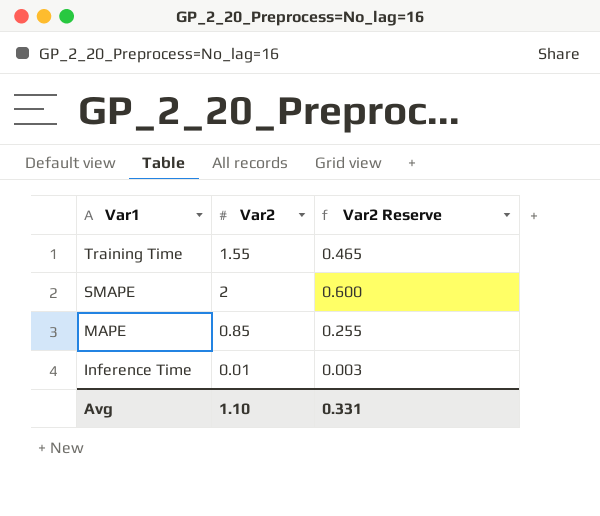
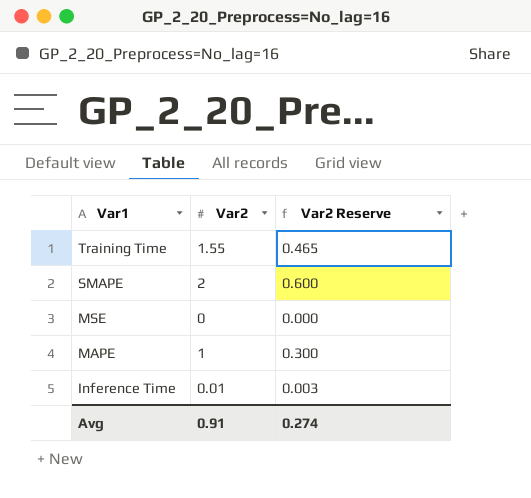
row MSE: none -> 0 | 0.000
MAPE | Var2: 0.85 -> 1
MAPE | Var2 Reserve: 0.255 -> 0.300
Avg | Var2: 1.10 -> 0.91
Avg | Var2 Reserve: 0.331 -> 0.274

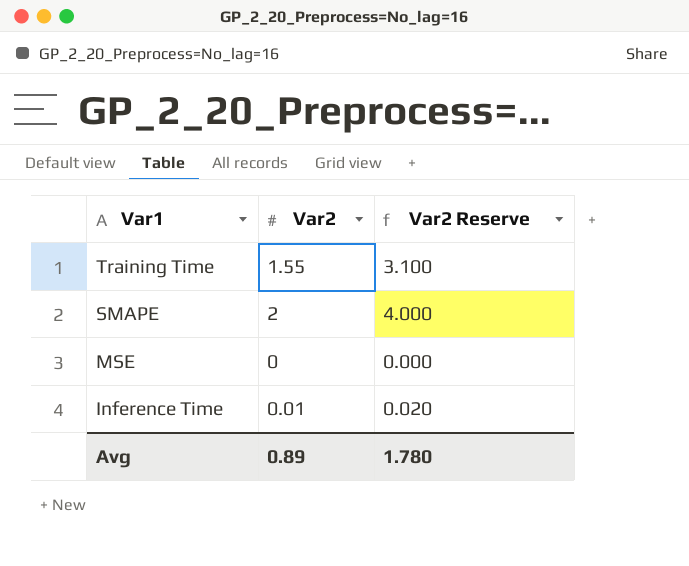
column Var2 Reserve | formula: [Var2] * 0.3 -> [Var2] * 2
row MAPE: 1 | 0.300 -> none
Avg | Var2: 0.91 -> 0.89
Avg | Var2 Reserve: 0.274 -> 1.780

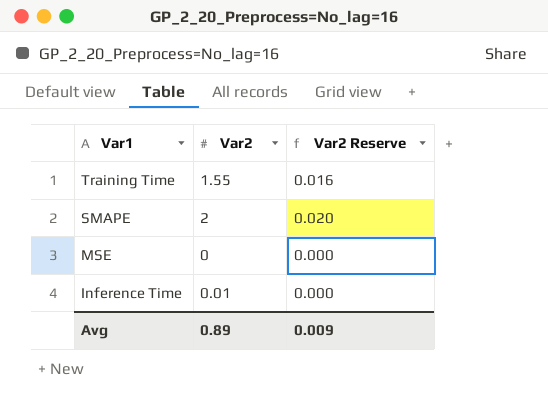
column Var2 Reserve | formula: [Var2] * 2 -> [Var2] * 0.01
Avg | Var2 Reserve: 1.780 -> 0.009

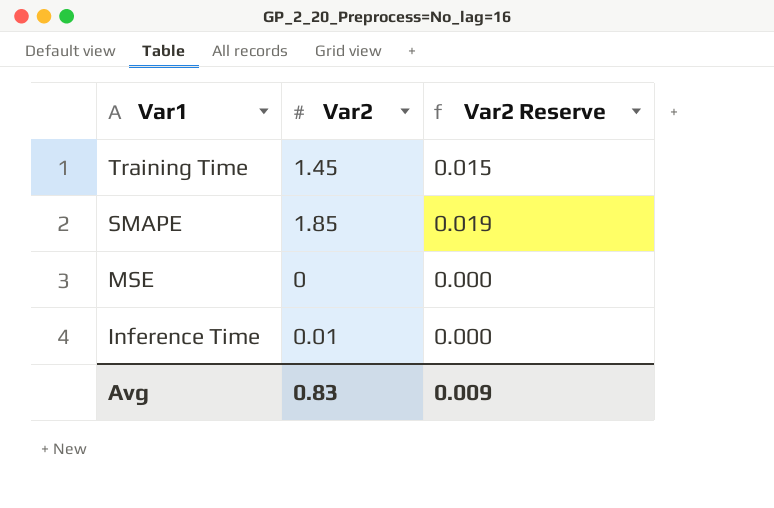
Training Time | Var2: 1.55 -> 1.45
Training Time | Var2 Reserve: 0.016 -> 0.015
SMAPE | Var2: 2 -> 1.85
SMAPE | Var2 Reserve: 0.020 -> 0.019
Avg | Var2: 0.89 -> 0.83

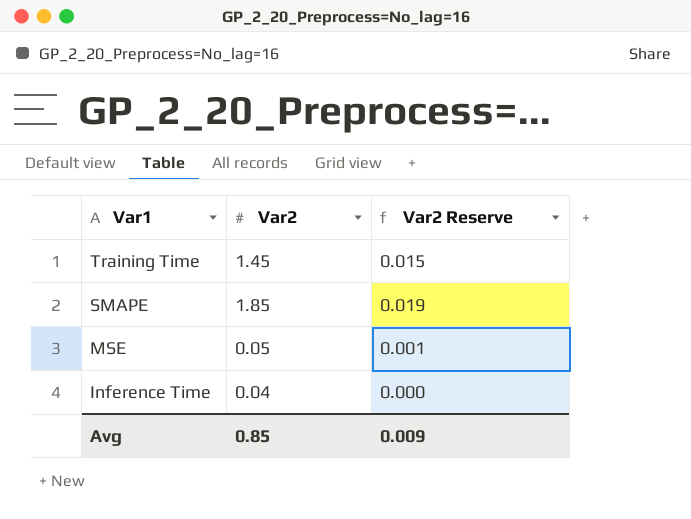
MSE | Var2: 0 -> 0.05
MSE | Var2 Reserve: 0.000 -> 0.001
Inference Time | Var2: 0.01 -> 0.04
Avg | Var2: 0.83 -> 0.85

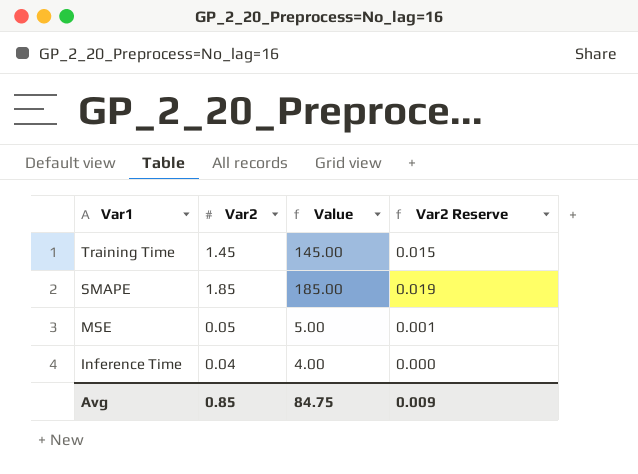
column Value | formula: none -> [Var2] * 100

